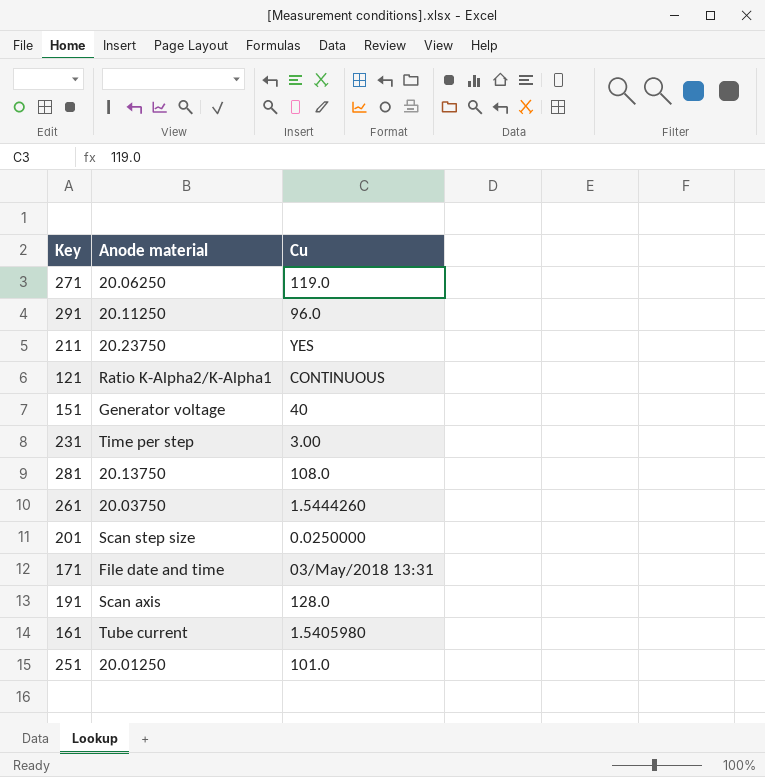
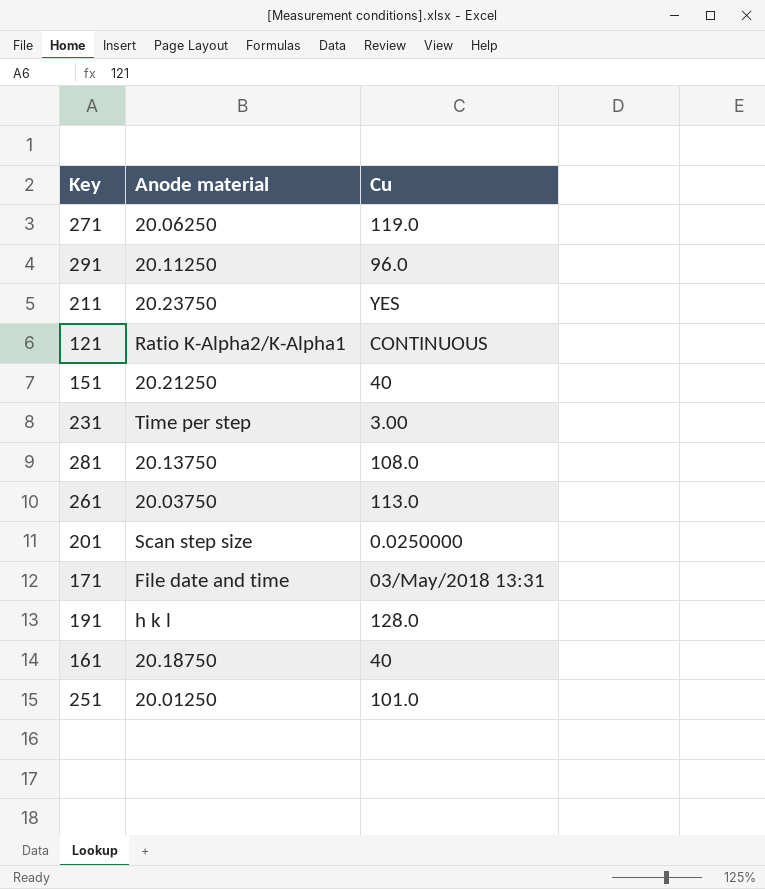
151 | Anode material: Generator voltage -> 20.21250
261 | Cu: 1.5444260 -> 113.0
191 | Anode material: Scan axis -> h k l
161 | Anode material: Tube current -> 20.18750
161 | Cu: 1.5405980 -> 40

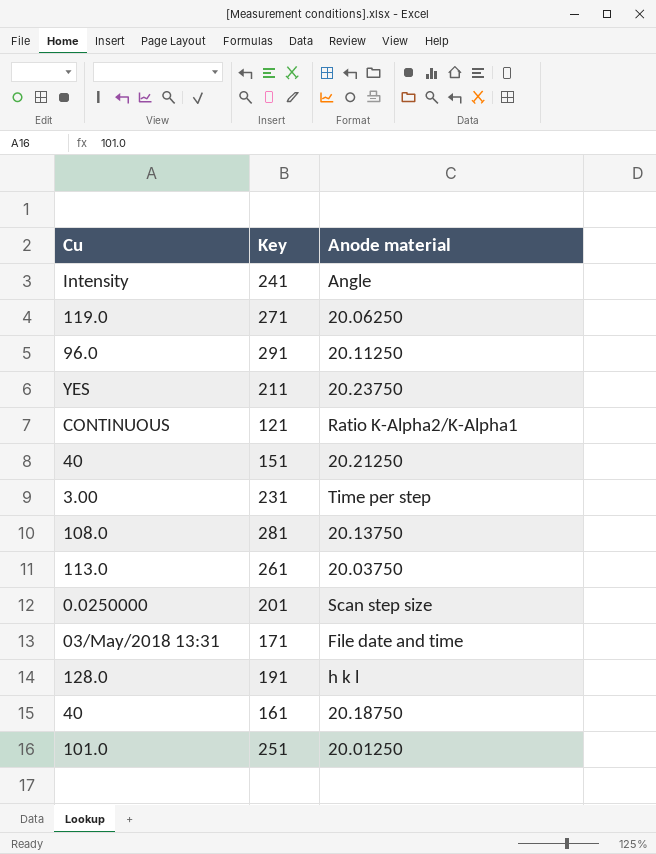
column Cu | position: 3 -> 1
row 241: none -> Intensity | Angle

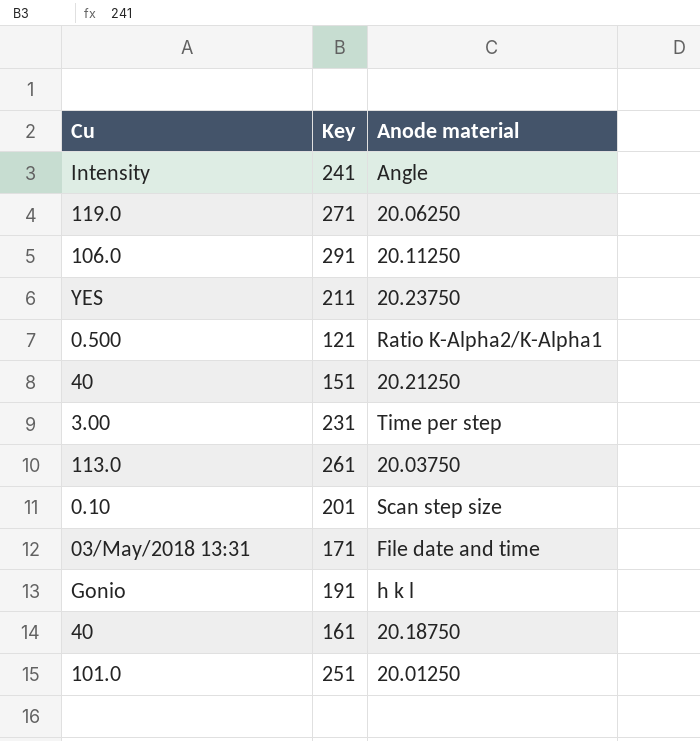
row 281: 108.0 | 20.13750 -> none
291 | Cu: 96.0 -> 106.0
121 | Cu: CONTINUOUS -> 0.500
201 | Cu: 0.0250000 -> 0.10
191 | Cu: 128.0 -> Gonio

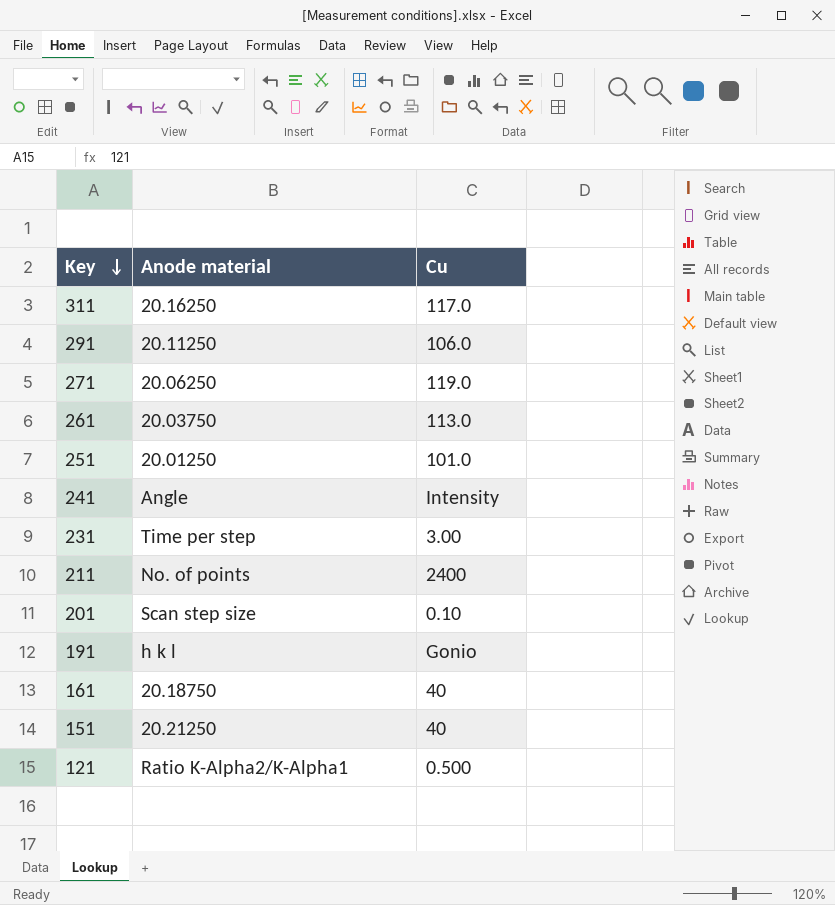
row order: none -> Key descending
column Cu | position: 1 -> 3
row 171: 03/May/2018 13:31 | File date and time -> none
row 311: none -> 20.16250 | 117.0
211 | Anode material: 20.23750 -> No. of points
211 | Cu: YES -> 2400

